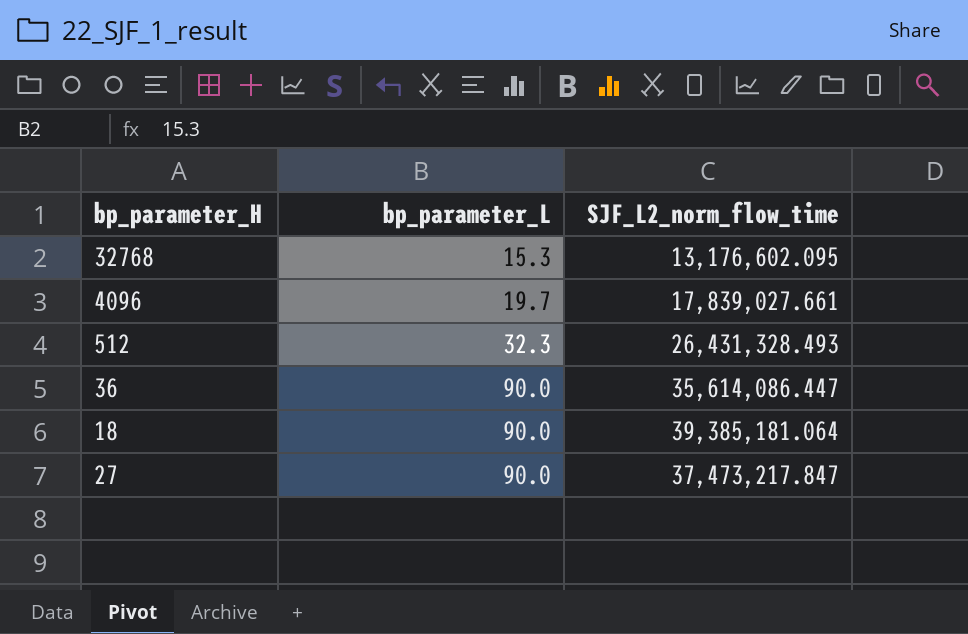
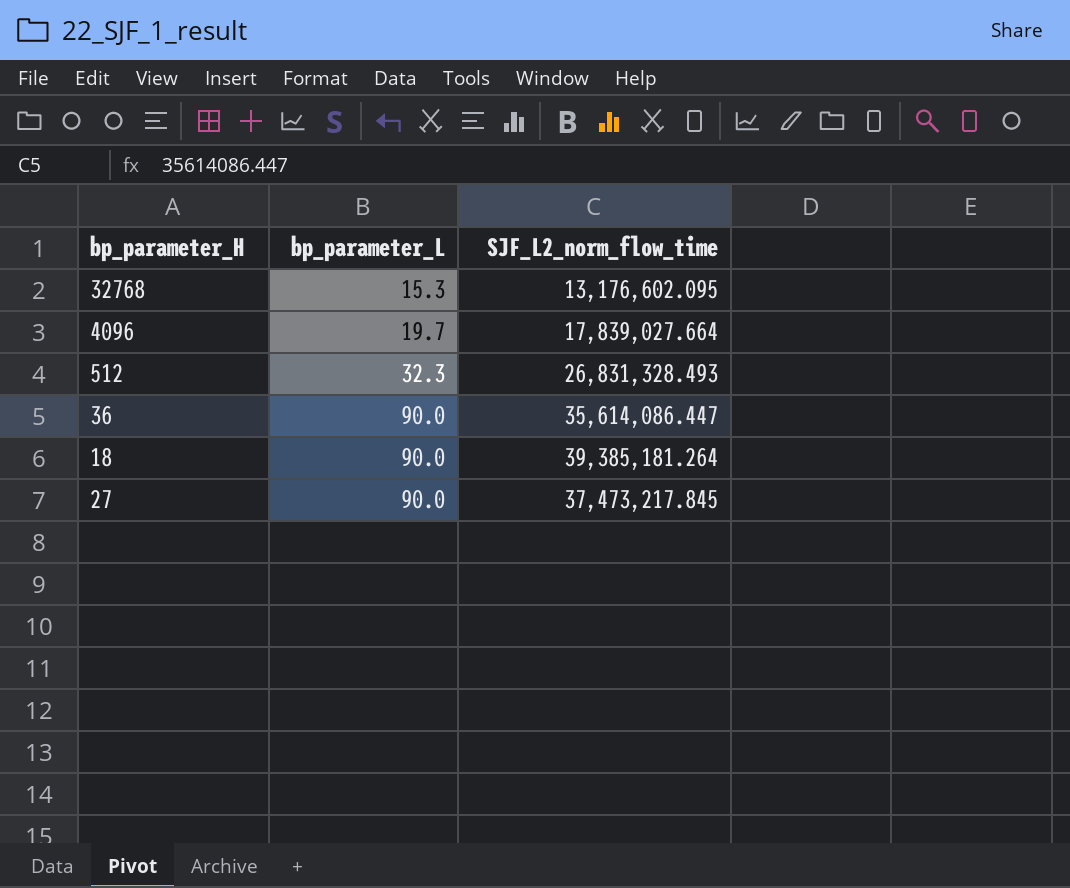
4096 | SJF_L2_norm_flow_time: 17,839,027.661 -> 17,839,027.664
512 | SJF_L2_norm_flow_time: 26,431,328.493 -> 26,831,328.493
18 | SJF_L2_norm_flow_time: 39,385,181.064 -> 39,385,181.264
27 | SJF_L2_norm_flow_time: 37,473,217.847 -> 37,473,217.845

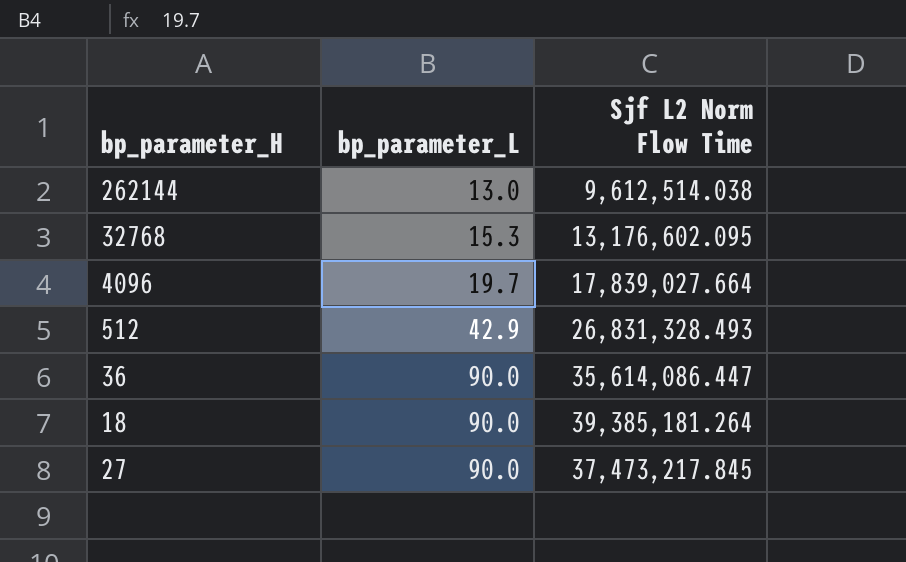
column name: SJF_L2_norm_flow_time -> Sjf L2 Norm Flow Time
row 262144: none -> 13.0 | 9,612,514.038
512 | bp_parameter_L: 32.3 -> 42.9

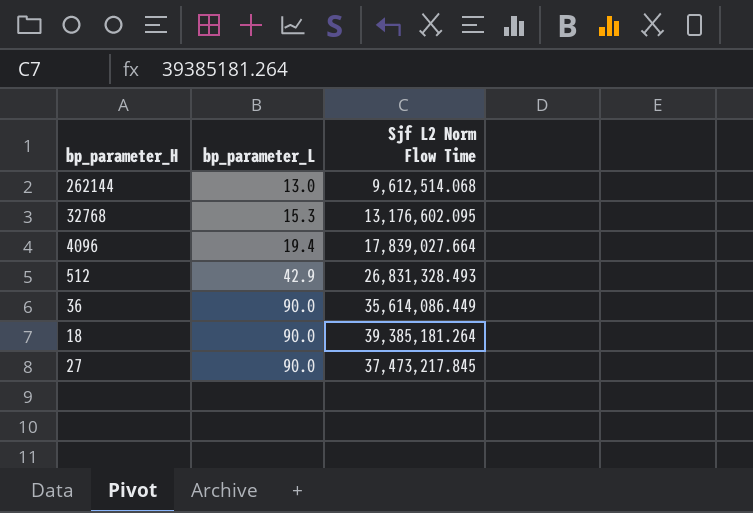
262144 | Sjf L2 Norm Flow Time: 9,612,514.038 -> 9,612,514.068
4096 | bp_parameter_L: 19.7 -> 19.4
36 | Sjf L2 Norm Flow Time: 35,614,086.447 -> 35,614,086.449

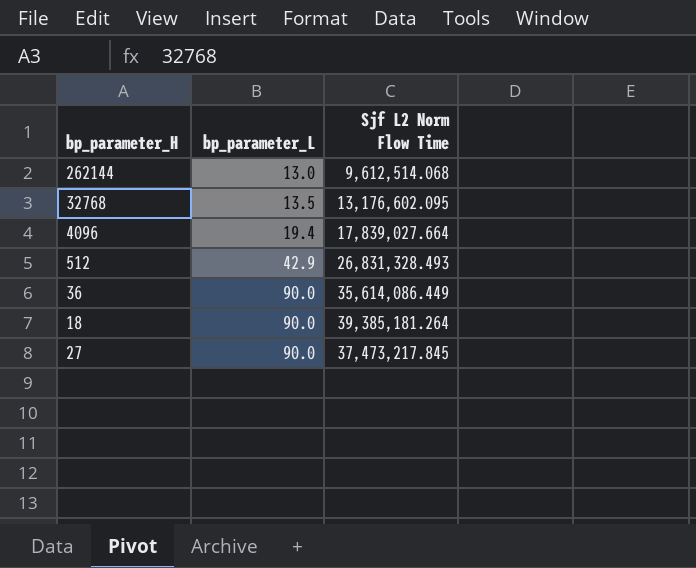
32768 | bp_parameter_L: 15.3 -> 13.5

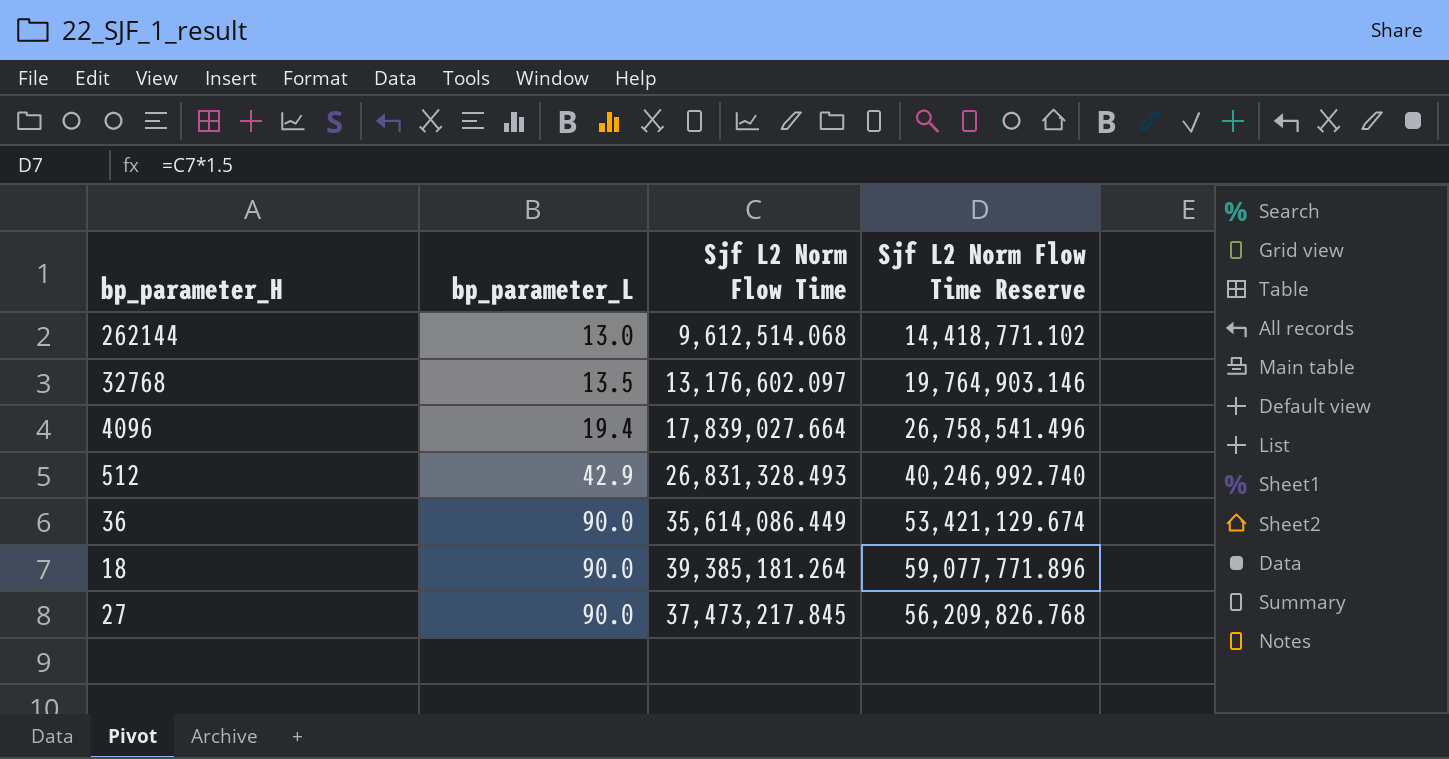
column Sjf L2 Norm Flow Time Reserve | formula: none -> [Sjf L2 Norm Flow Time] * 1.5
32768 | Sjf L2 Norm Flow Time: 13,176,602.095 -> 13,176,602.097

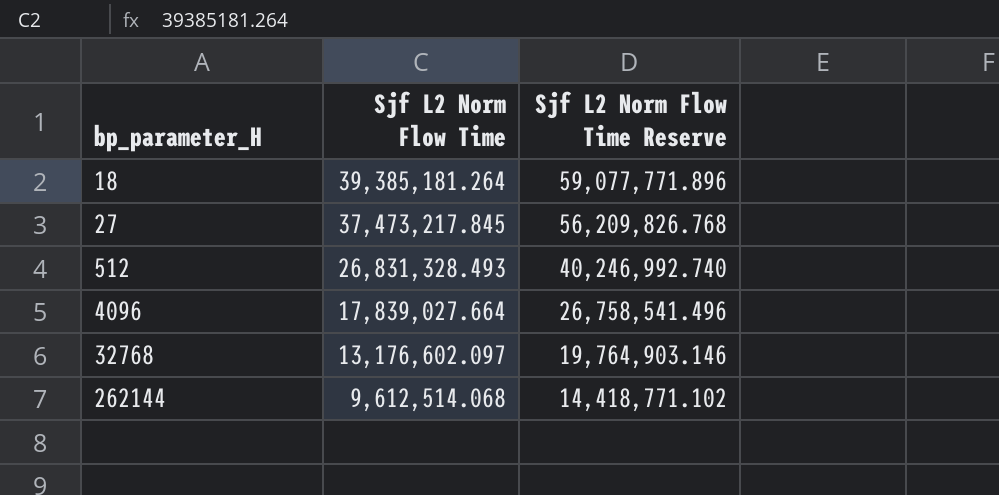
row order: bp_parameter_L ascending -> bp_parameter_H ascending
column bp_parameter_L | position: 2 -> none
row 36: 90.0 | 35,614,086.449 | 53,421,129.674 -> none

